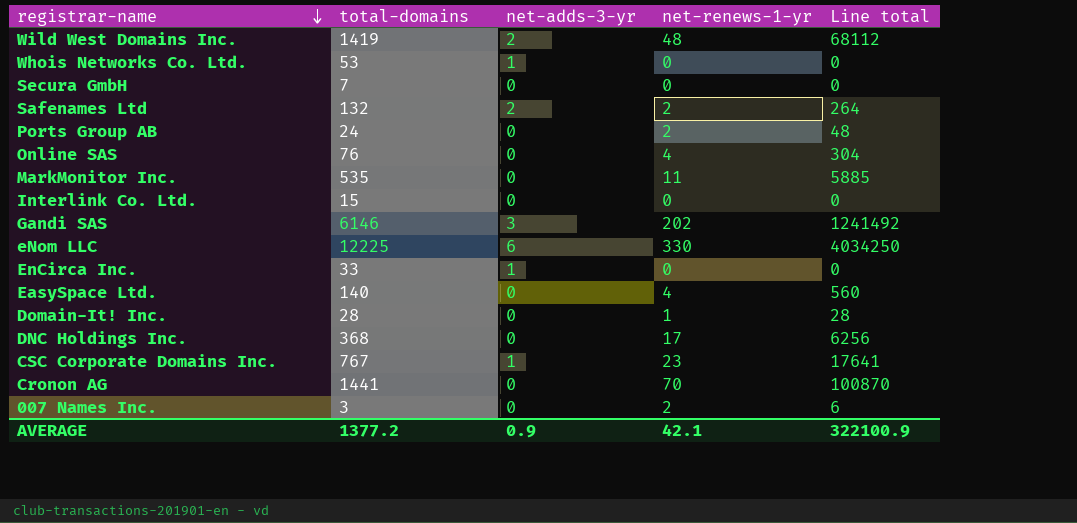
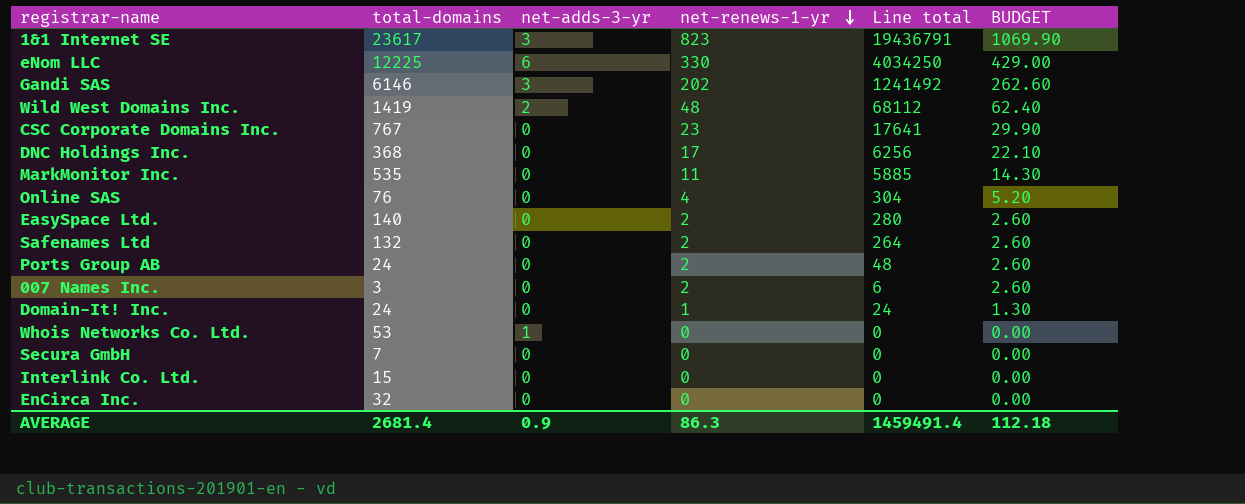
row order: registrar-name descending -> net-renews-1-yr descending
column BUDGET | formula: none -> [net-renews-1-yr] * 1.3
row Cronon AG: 1441 | 0 | 70 | 100870 -> none
row 1&1 Internet SE: none -> 23617 | 3 | 823 | 19436791 | 1069.90
CSC Corporate Domains Inc. | net-adds-3-yr: 1 -> 0
EasySpace Ltd. | net-renews-1-yr: 4 -> 2
EasySpace Ltd. | Line total: 560 -> 280
Safenames Ltd | net-adds-3-yr: 2 -> 0
Domain-It! Inc. | total-domains: 28 -> 24
Domain-It! Inc. | Line total: 28 -> 24
EnCirca Inc. | total-domains: 33 -> 32
EnCirca Inc. | net-adds-3-yr: 1 -> 0
AVERAGE | total-domains: 1377.2 -> 2681.4
AVERAGE | net-renews-1-yr: 42.1 -> 86.3
AVERAGE | Line total: 322100.9 -> 1459491.4

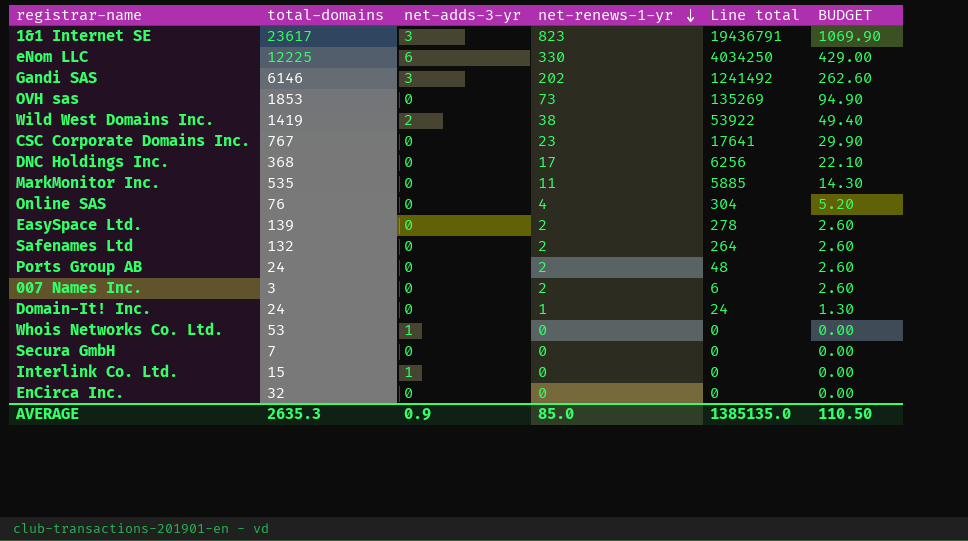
row OVH sas: none -> 1853 | 0 | 73 | 135269 | 94.90
Wild West Domains Inc. | net-renews-1-yr: 48 -> 38
Wild West Domains Inc. | Line total: 68112 -> 53922
Wild West Domains Inc. | BUDGET: 62.40 -> 49.40
EasySpace Ltd. | total-domains: 140 -> 139
EasySpace Ltd. | Line total: 280 -> 278
Interlink Co. Ltd. | net-adds-3-yr: 0 -> 1
AVERAGE | total-domains: 2681.4 -> 2635.3
AVERAGE | net-renews-1-yr: 86.3 -> 85.0
AVERAGE | Line total: 1459491.4 -> 1385135.0
AVERAGE | BUDGET: 112.18 -> 110.50

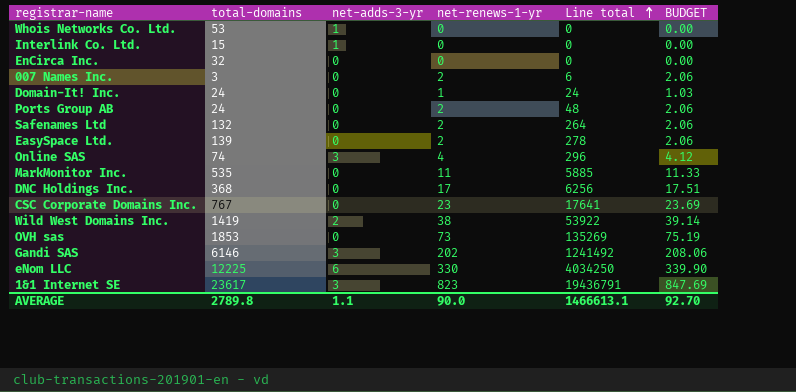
row order: net-renews-1-yr descending -> Line total ascending
column BUDGET | formula: [net-renews-1-yr] * 1.3 -> [net-renews-1-yr] * 1.03
row Secura GmbH: 7 | 0 | 0 | 0 | 0.00 -> none
Online SAS | total-domains: 76 -> 74
Online SAS | net-adds-3-yr: 0 -> 3
Online SAS | Line total: 304 -> 296
AVERAGE | total-domains: 2635.3 -> 2789.8
AVERAGE | net-adds-3-yr: 0.9 -> 1.1
AVERAGE | net-renews-1-yr: 85.0 -> 90.0
AVERAGE | Line total: 1385135.0 -> 1466613.1
AVERAGE | BUDGET: 110.50 -> 92.70

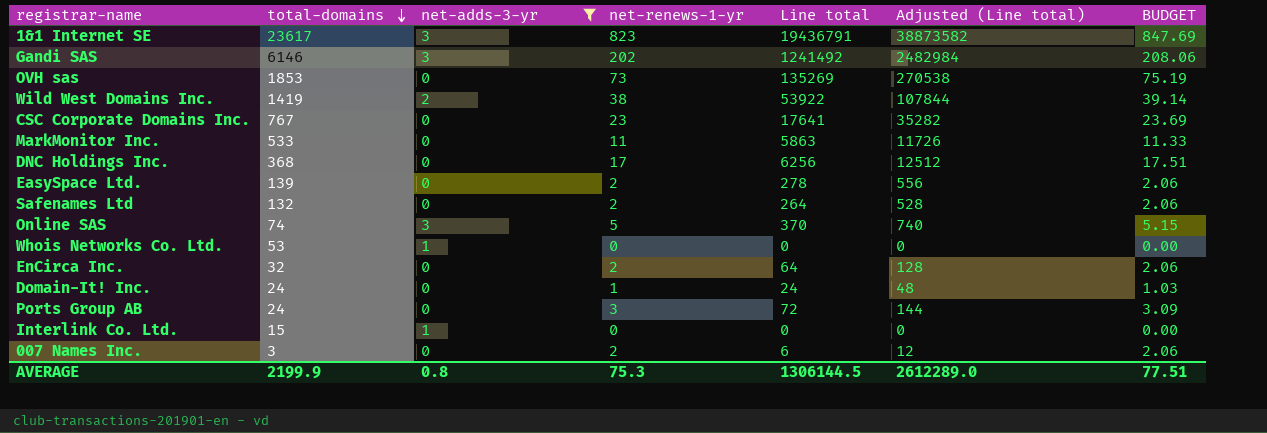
filter: none -> net-adds-3-yr != 6
row order: Line total ascending -> total-domains descending
column Adjusted (Line total) | formula: none -> [Line total] * 2
MarkMonitor Inc. | total-domains: 535 -> 533
MarkMonitor Inc. | Line total: 5885 -> 5863
Online SAS | net-renews-1-yr: 4 -> 5
Online SAS | Line total: 296 -> 370
Online SAS | BUDGET: 4.12 -> 5.15
EnCirca Inc. | net-renews-1-yr: 0 -> 2
EnCirca Inc. | Line total: 0 -> 64
EnCirca Inc. | BUDGET: 0.00 -> 2.06
Ports Group AB | net-renews-1-yr: 2 -> 3
Ports Group AB | Line total: 48 -> 72
Ports Group AB | BUDGET: 2.06 -> 3.09
AVERAGE | total-domains: 2789.8 -> 2199.9
AVERAGE | net-adds-3-yr: 1.1 -> 0.8
AVERAGE | net-renews-1-yr: 90.0 -> 75.3
AVERAGE | Line total: 1466613.1 -> 1306144.5
AVERAGE | BUDGET: 92.70 -> 77.51

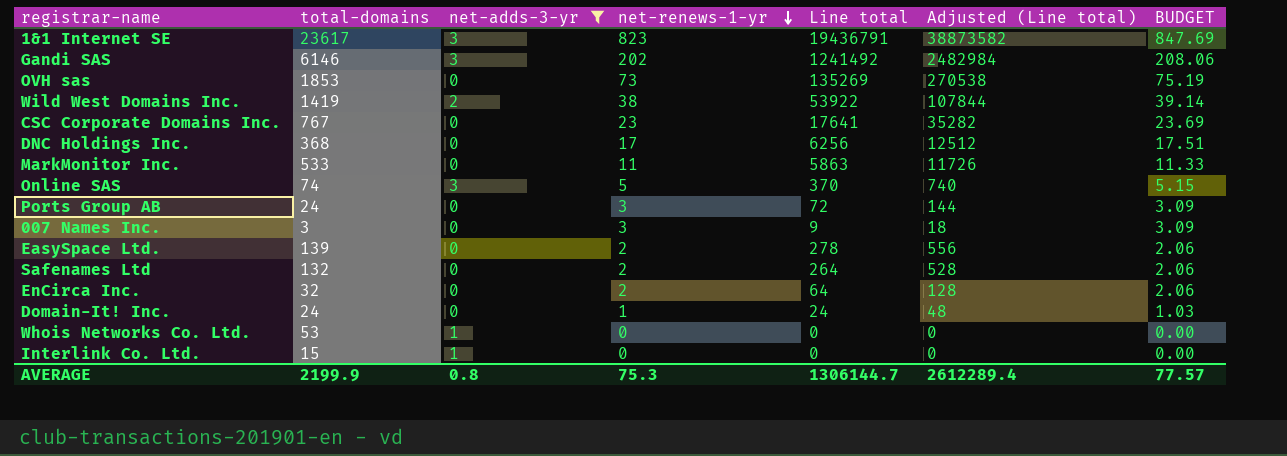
row order: total-domains descending -> net-renews-1-yr descending
007 Names Inc. | net-renews-1-yr: 2 -> 3
007 Names Inc. | Line total: 6 -> 9
007 Names Inc. | Adjusted (Line total): 12 -> 18
007 Names Inc. | BUDGET: 2.06 -> 3.09
AVERAGE | Line total: 1306144.5 -> 1306144.7
AVERAGE | Adjusted (Line total): 2612289.0 -> 2612289.4
AVERAGE | BUDGET: 77.51 -> 77.57

